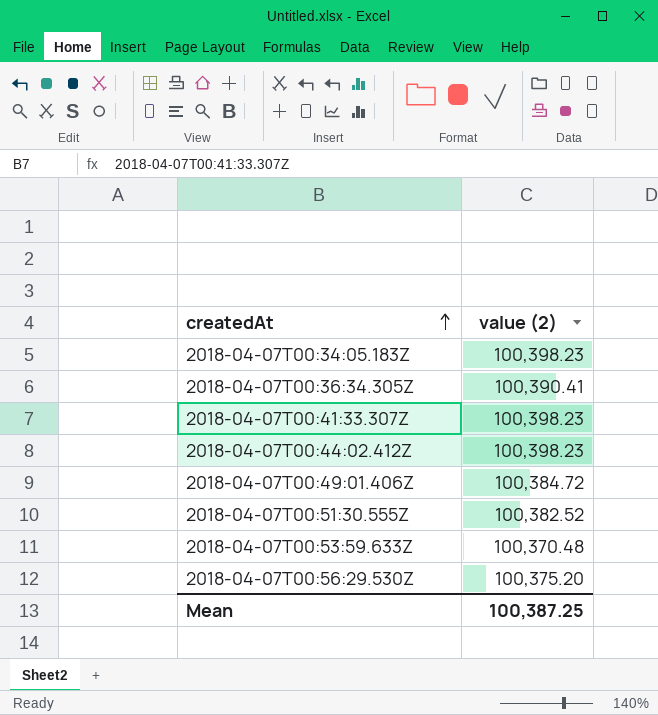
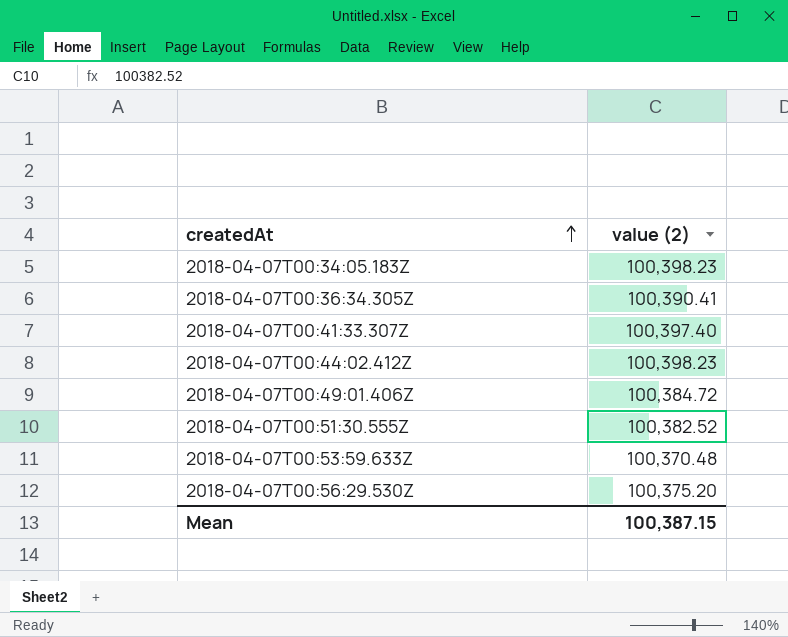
2018-04-07T00:41:33.307Z | value (2): 100,398.23 -> 100,397.40
Mean | value (2): 100,387.25 -> 100,387.15

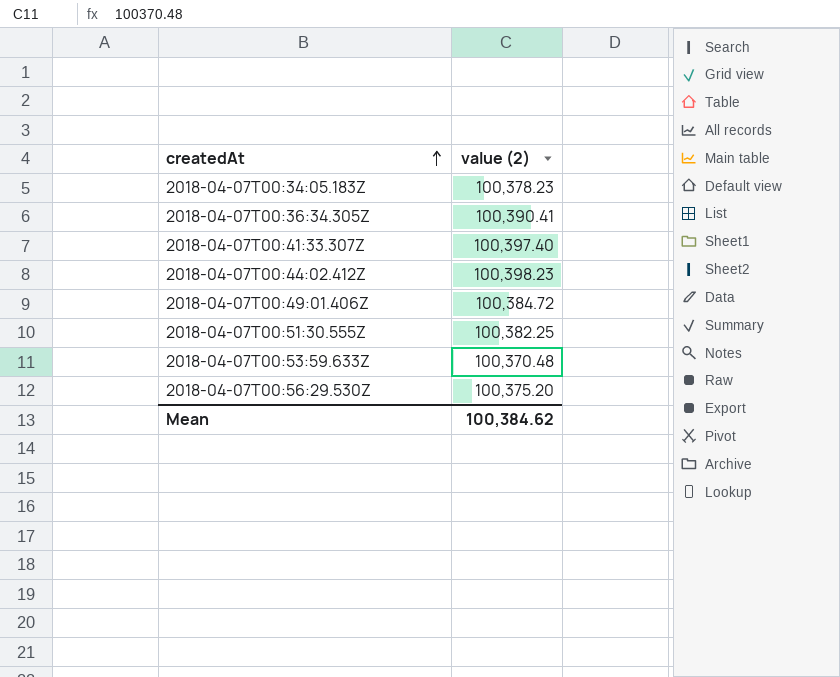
2018-04-07T00:34:05.183Z | value (2): 100,398.23 -> 100,378.23
2018-04-07T00:51:30.555Z | value (2): 100,382.52 -> 100,382.25
Mean | value (2): 100,387.15 -> 100,384.62

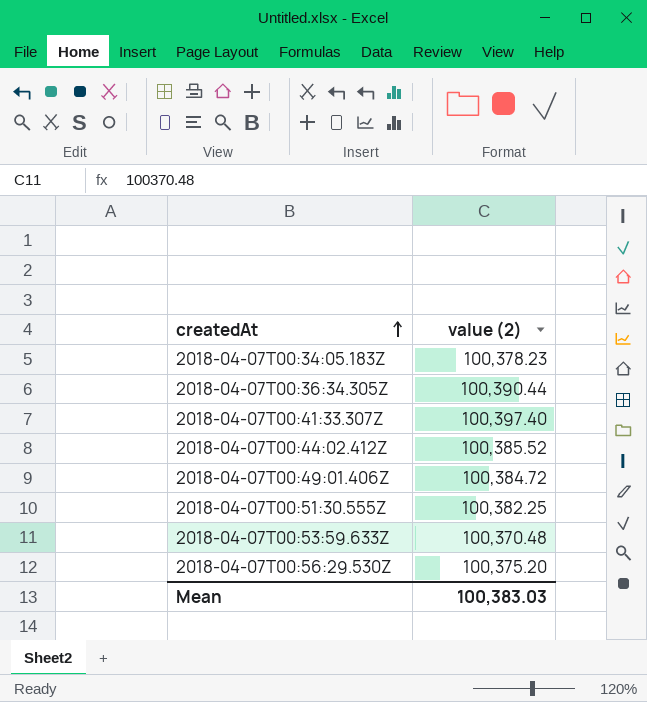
2018-04-07T00:36:34.305Z | value (2): 100,390.41 -> 100,390.44
2018-04-07T00:44:02.412Z | value (2): 100,398.23 -> 100,385.52
Mean | value (2): 100,384.62 -> 100,383.03

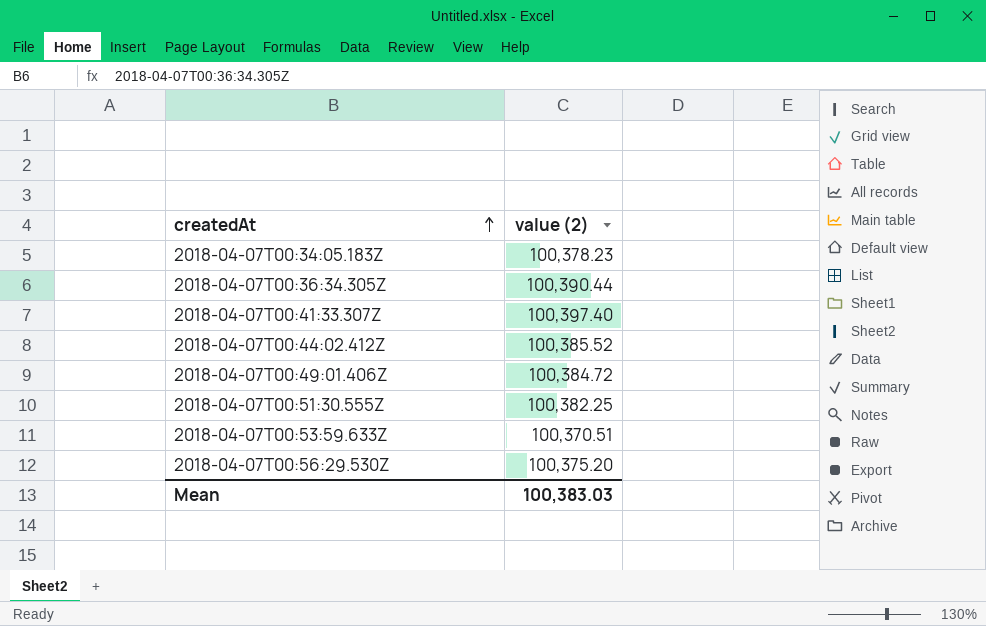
2018-04-07T00:53:59.633Z | value (2): 100,370.48 -> 100,370.51

